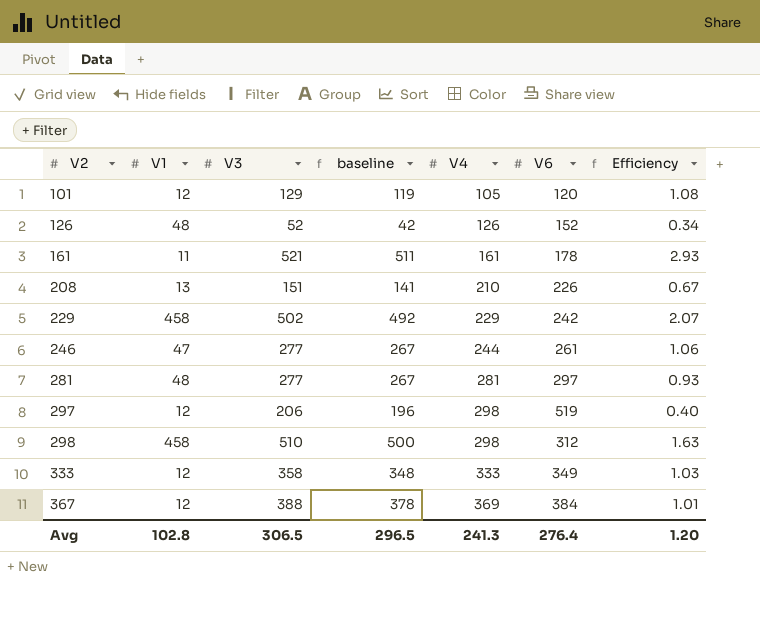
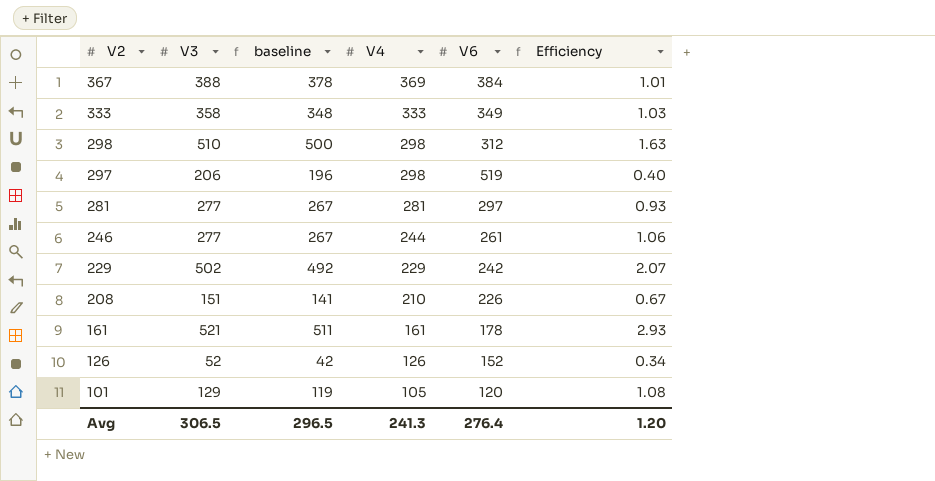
row order: V2 ascending -> V2 descending
column V1 | position: 2 -> none

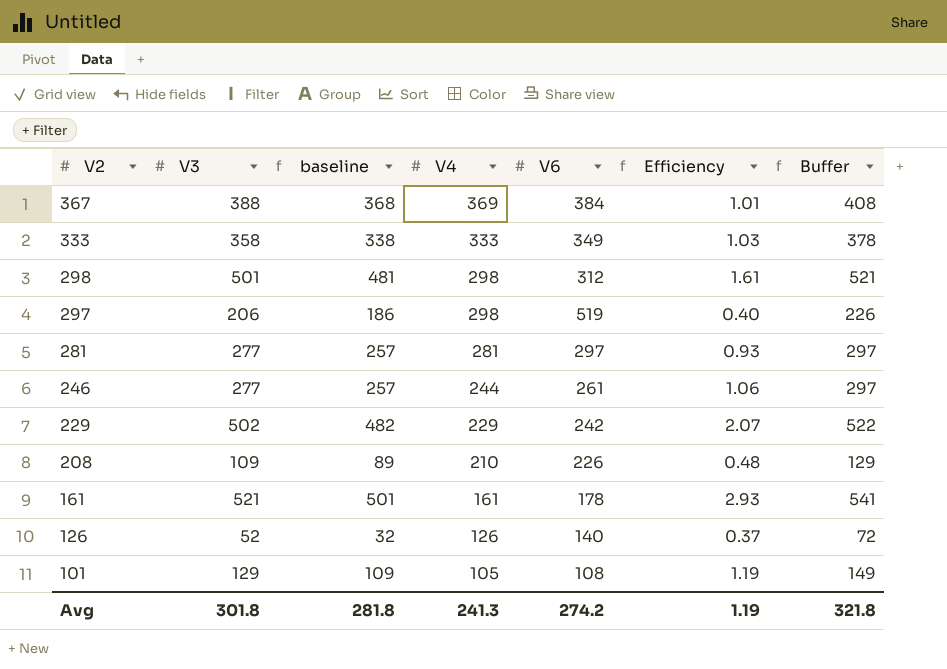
column baseline | formula: [V3] - 10 -> [V3] - 20
column Buffer | formula: none -> [V3] + 20
298 | V3: 510 -> 501
298 | Efficiency: 1.63 -> 1.61
208 | V3: 151 -> 109
208 | Efficiency: 0.67 -> 0.48
126 | V6: 152 -> 140
126 | Efficiency: 0.34 -> 0.37
101 | V6: 120 -> 108
101 | Efficiency: 1.08 -> 1.19
Avg | V3: 306.5 -> 301.8
Avg | baseline: 296.5 -> 281.8
Avg | V6: 276.4 -> 274.2
Avg | Efficiency: 1.20 -> 1.19

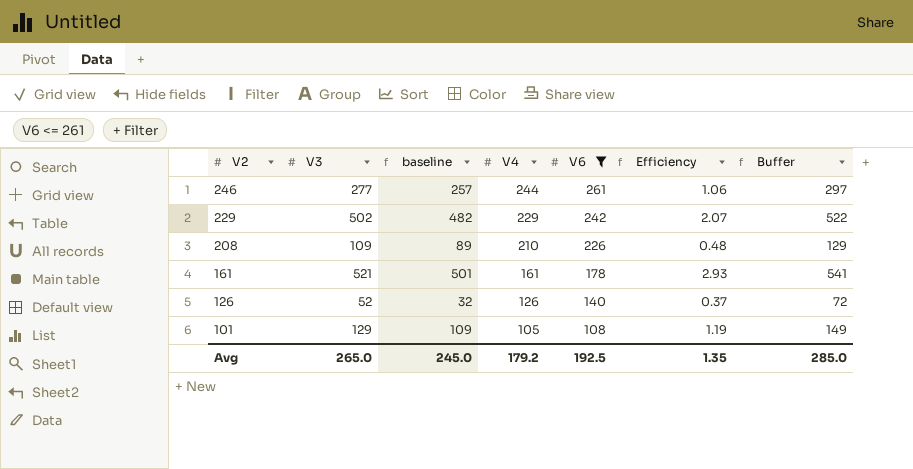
filter: none -> V6 <= 261
Avg | V3: 301.8 -> 265.0
Avg | baseline: 281.8 -> 245.0
Avg | V4: 241.3 -> 179.2
Avg | V6: 274.2 -> 192.5
Avg | Efficiency: 1.19 -> 1.35
Avg | Buffer: 321.8 -> 285.0

